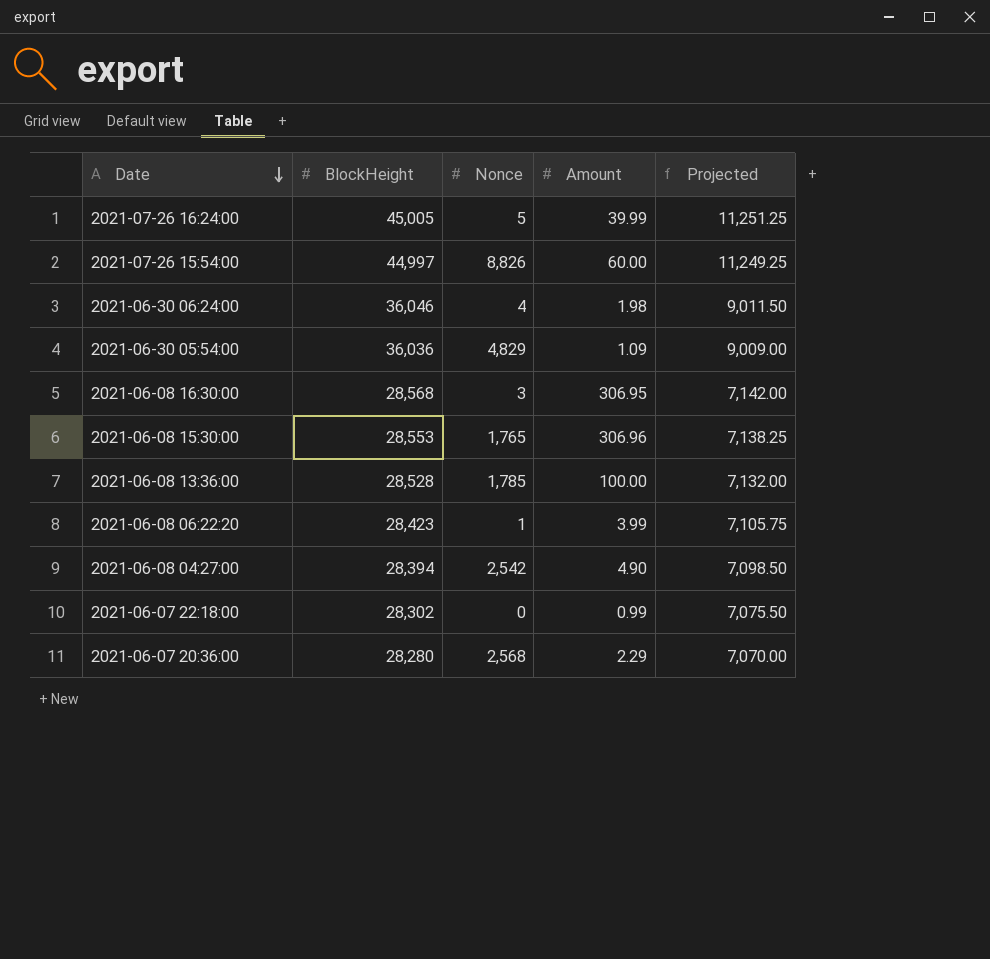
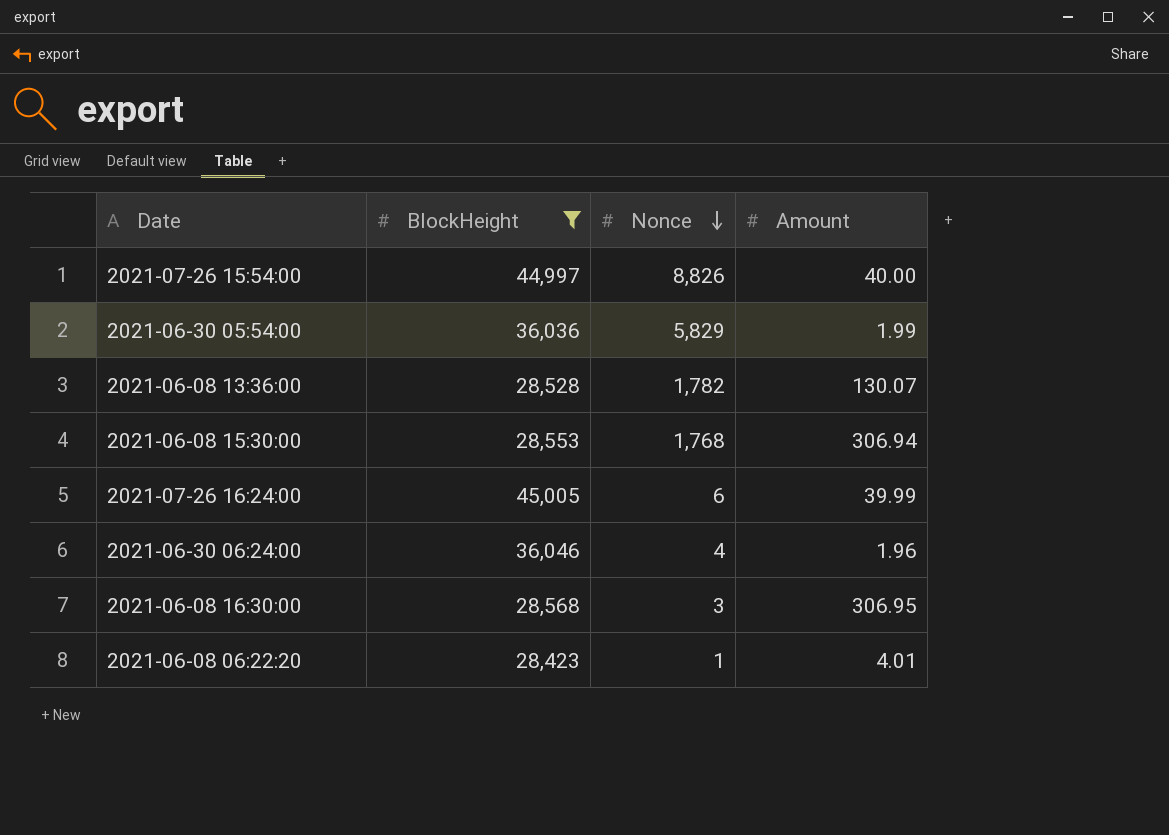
filter: none -> BlockHeight >= 28,423
row order: Date descending -> Nonce descending
column Projected | formula: [BlockHeight] * 0.25 -> none
2021-07-26 15:54:00 | Amount: 60.00 -> 40.00
2021-06-30 05:54:00 | Nonce: 4,829 -> 5,829
2021-06-30 05:54:00 | Amount: 1.09 -> 1.99
2021-06-08 13:36:00 | Nonce: 1,785 -> 1,782
2021-06-08 13:36:00 | Amount: 100.00 -> 130.07
2021-06-08 15:30:00 | Nonce: 1,765 -> 1,768
2021-06-08 15:30:00 | Amount: 306.96 -> 306.94
2021-07-26 16:24:00 | Nonce: 5 -> 6
2021-06-30 06:24:00 | Amount: 1.98 -> 1.96
2021-06-08 06:22:20 | Amount: 3.99 -> 4.01

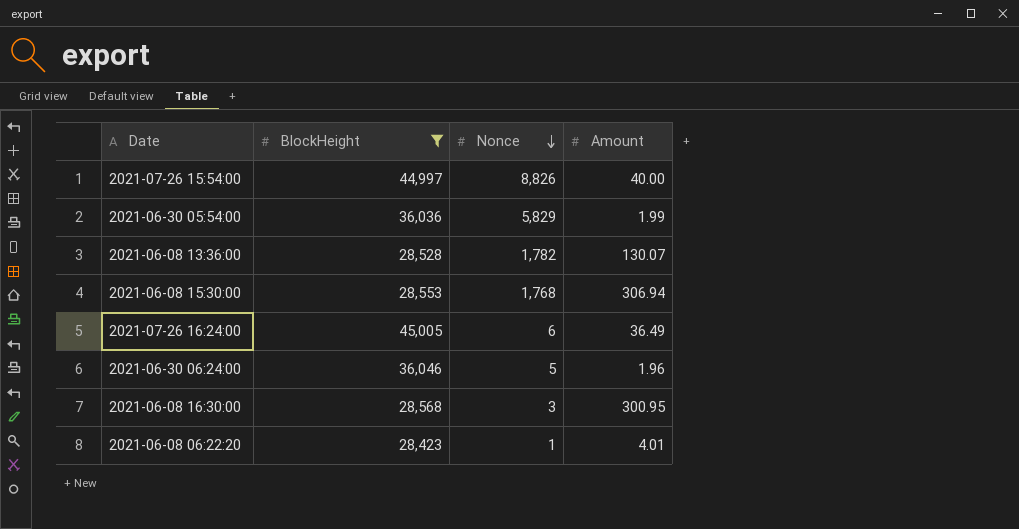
2021-07-26 16:24:00 | Amount: 39.99 -> 36.49
2021-06-30 06:24:00 | Nonce: 4 -> 5
2021-06-08 16:30:00 | Amount: 306.95 -> 300.95

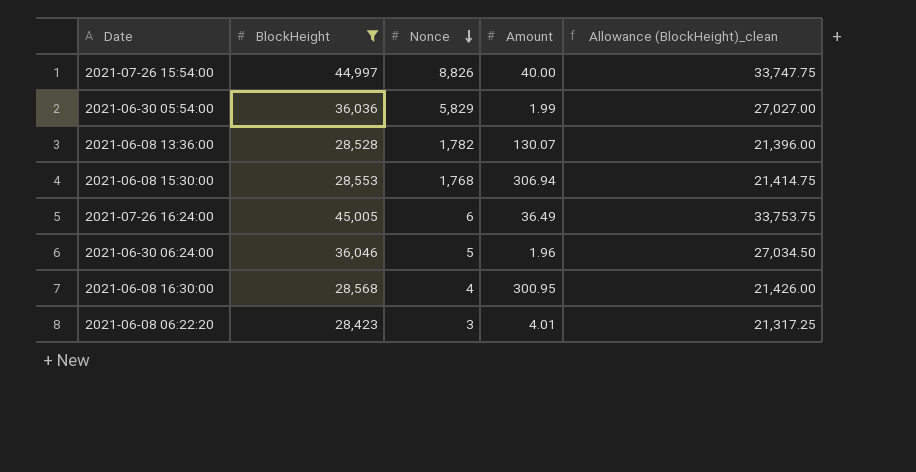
column Allowance (BlockHeight)_clean | formula: none -> [BlockHeight] * 0.75
2021-06-08 16:30:00 | Nonce: 3 -> 4
2021-06-08 06:22:20 | Nonce: 1 -> 3

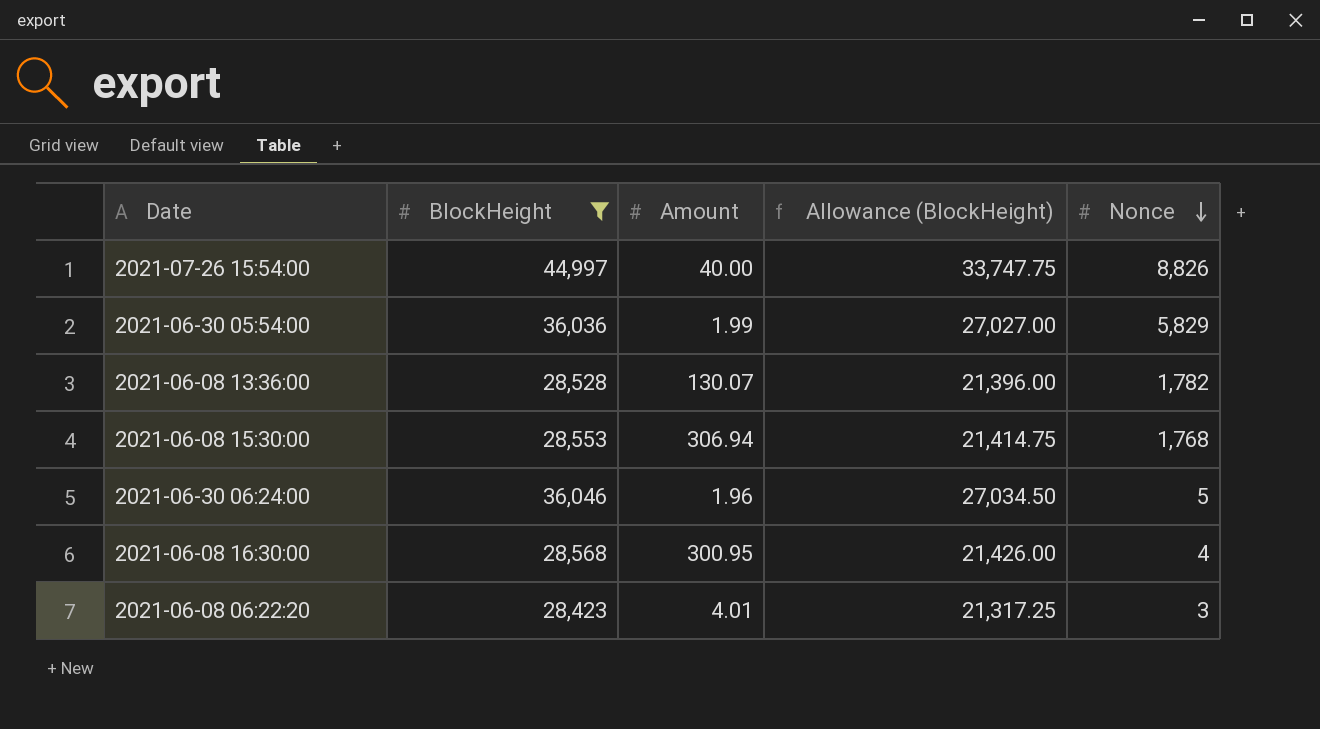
column name: Allowance (BlockHeight)_clean -> Allowance (BlockHeight)
column Nonce | position: 3 -> 5
row 2021-07-26 16:24:00: 45,005 | 6 | 36.49 | 33,753.75 -> none

